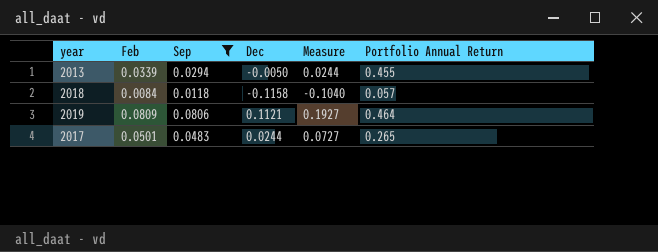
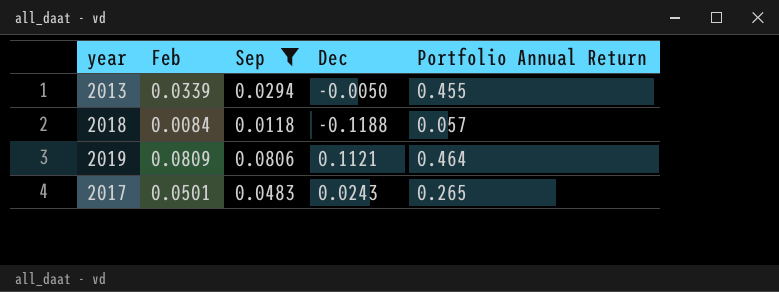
column Measure | formula: [Sep] + [Dec] -> none
2018 | Dec: -0.1158 -> -0.1188
2017 | Dec: 0.0244 -> 0.0243

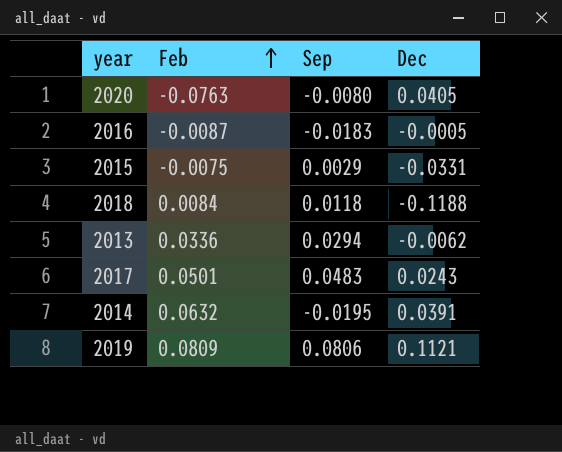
filter: Sep >= 0.0118 -> none
row order: none -> Feb ascending
column Portfolio Annual Return | position: 5 -> none
2013 | Feb: 0.0339 -> 0.0336
2013 | Dec: -0.0050 -> -0.0062

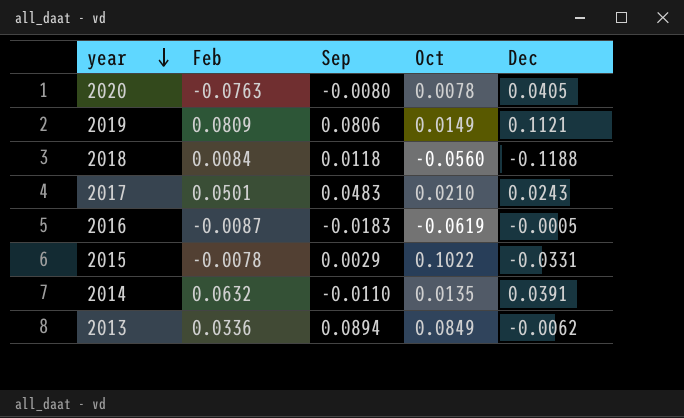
row order: Feb ascending -> year descending
column Oct | position: none -> 4
2015 | Feb: -0.0075 -> -0.0078
2014 | Sep: -0.0195 -> -0.0110
2013 | Sep: 0.0294 -> 0.0894

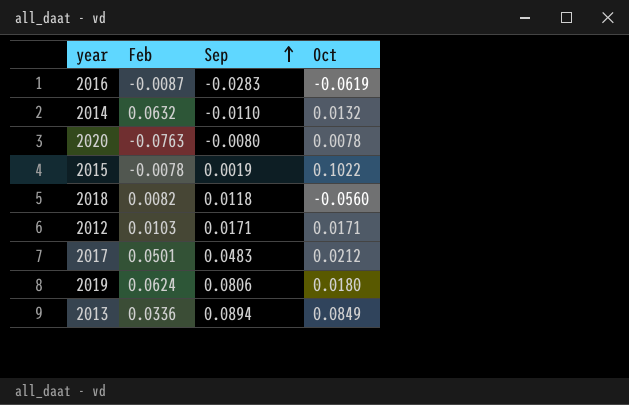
row order: year descending -> Sep ascending
column Dec | position: 5 -> none
2016 | Sep: -0.0183 -> -0.0283
2014 | Oct: 0.0135 -> 0.0132
2015 | Sep: 0.0029 -> 0.0019
2018 | Feb: 0.0084 -> 0.0082
row 2012: none -> 0.0103 | 0.0171 | 0.0171
2017 | Oct: 0.0210 -> 0.0212
2019 | Feb: 0.0809 -> 0.0624
2019 | Oct: 0.0149 -> 0.0180

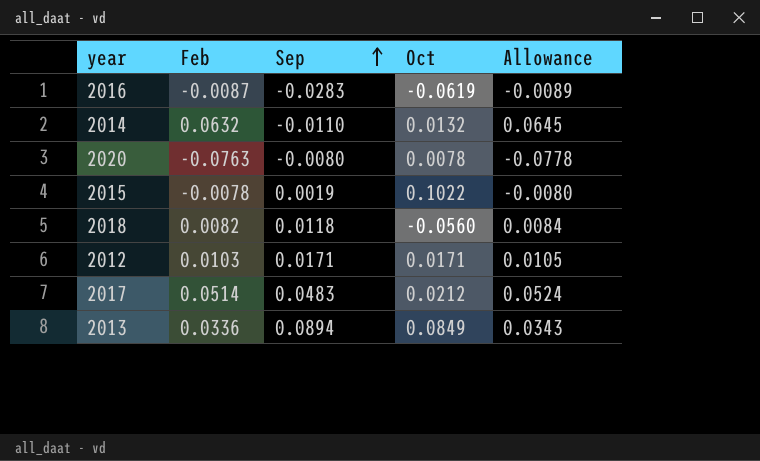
column Allowance | formula: none -> [Feb] * 1.02
row 2019: 0.0624 | 0.0806 | 0.0180 -> none
2017 | Feb: 0.0501 -> 0.0514

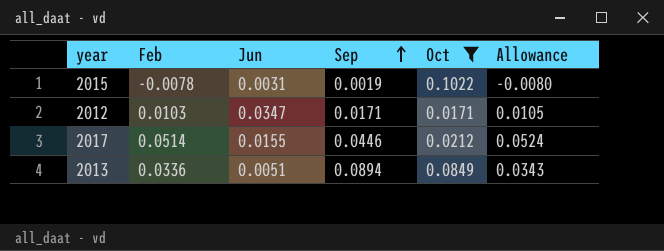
filter: none -> Oct >= 0.0171
column Jun | position: none -> 3
2017 | Sep: 0.0483 -> 0.0446

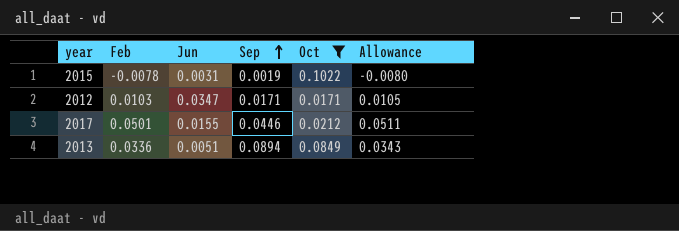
2017 | Feb: 0.0514 -> 0.0501
2017 | Allowance: 0.0524 -> 0.0511

